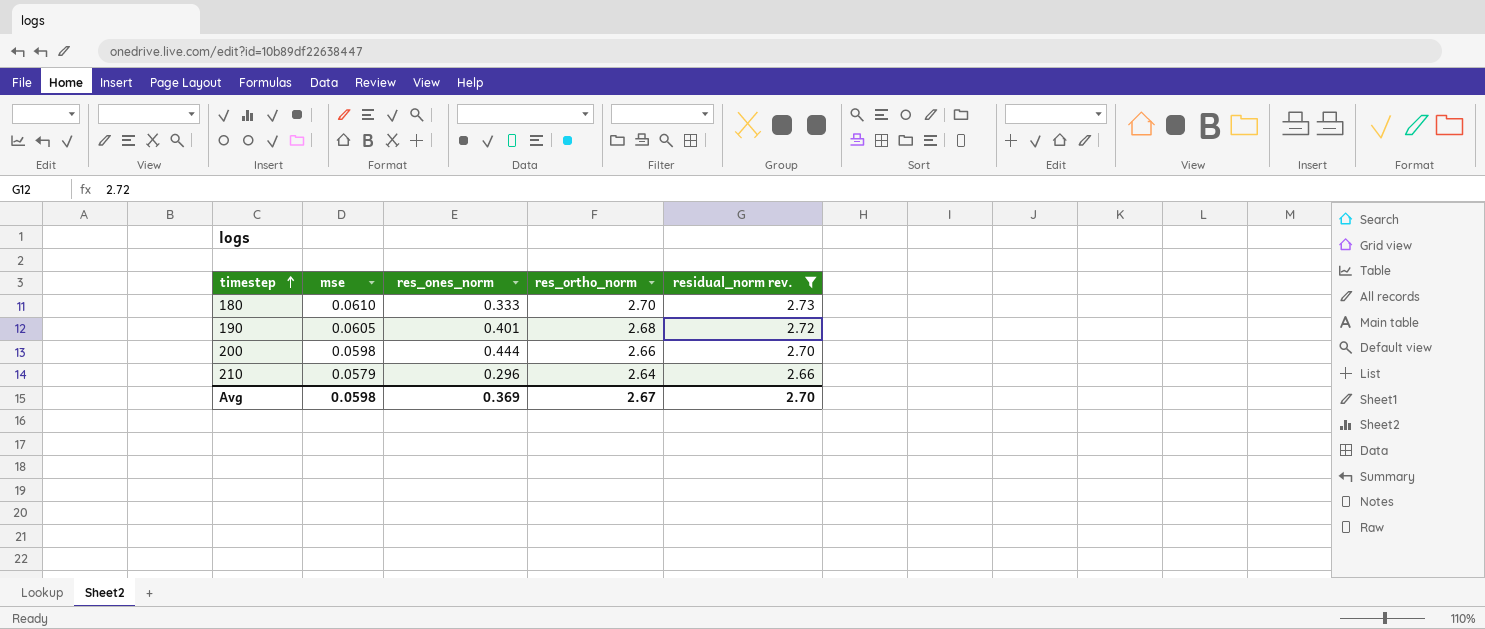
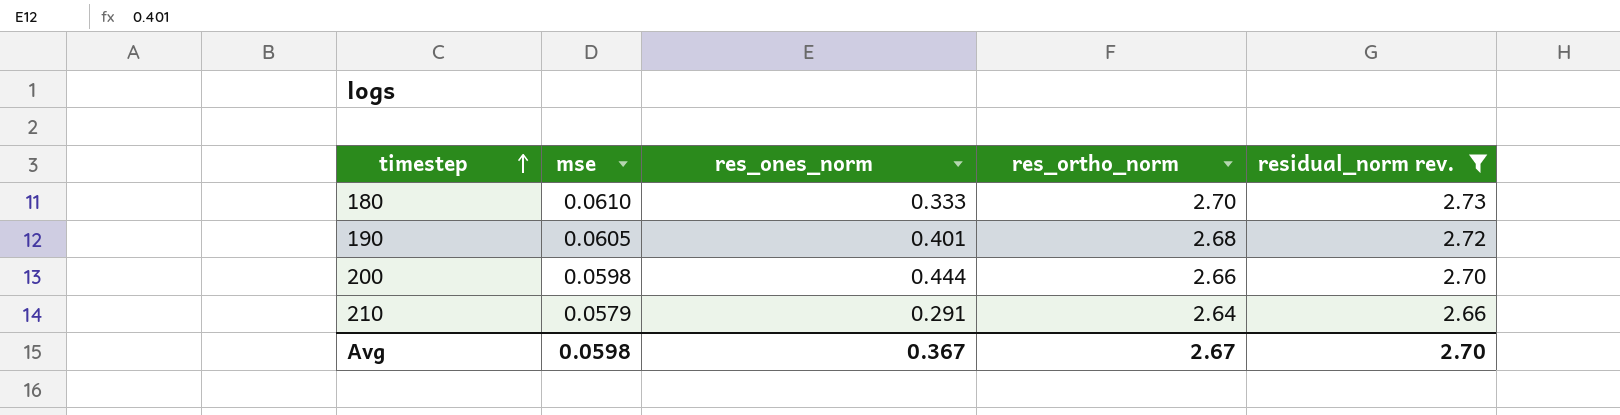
210 | res_ones_norm: 0.296 -> 0.291
Avg | res_ones_norm: 0.369 -> 0.367

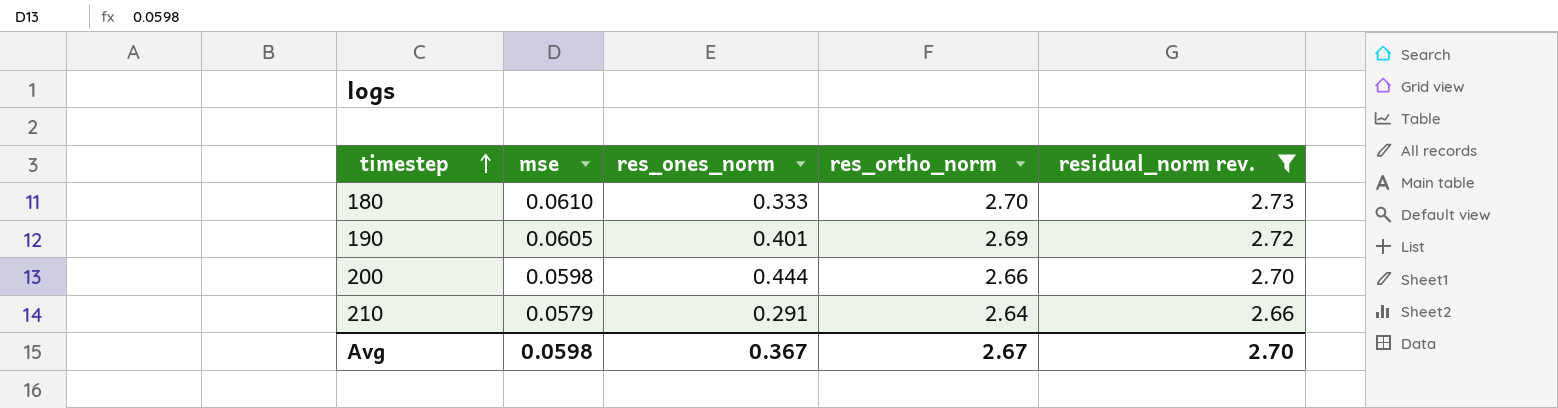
190 | res_ortho_norm: 2.68 -> 2.69

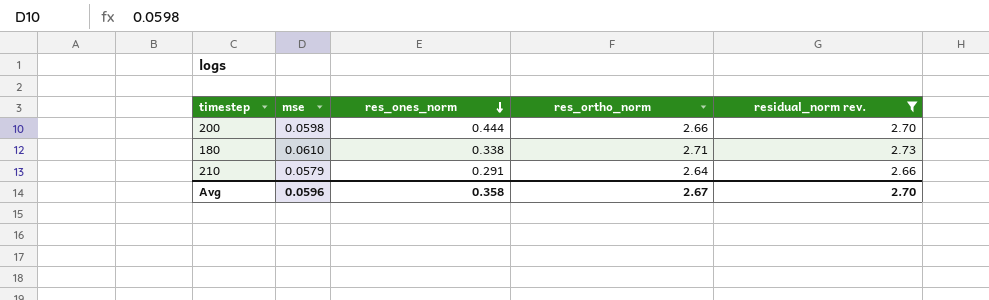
row order: timestep ascending -> res_ones_norm descending
row 190: 0.0605 | 0.401 | 2.69 | 2.72 -> none
180 | res_ones_norm: 0.333 -> 0.338
180 | res_ortho_norm: 2.70 -> 2.71
Avg | mse: 0.0598 -> 0.0596
Avg | res_ones_norm: 0.367 -> 0.358

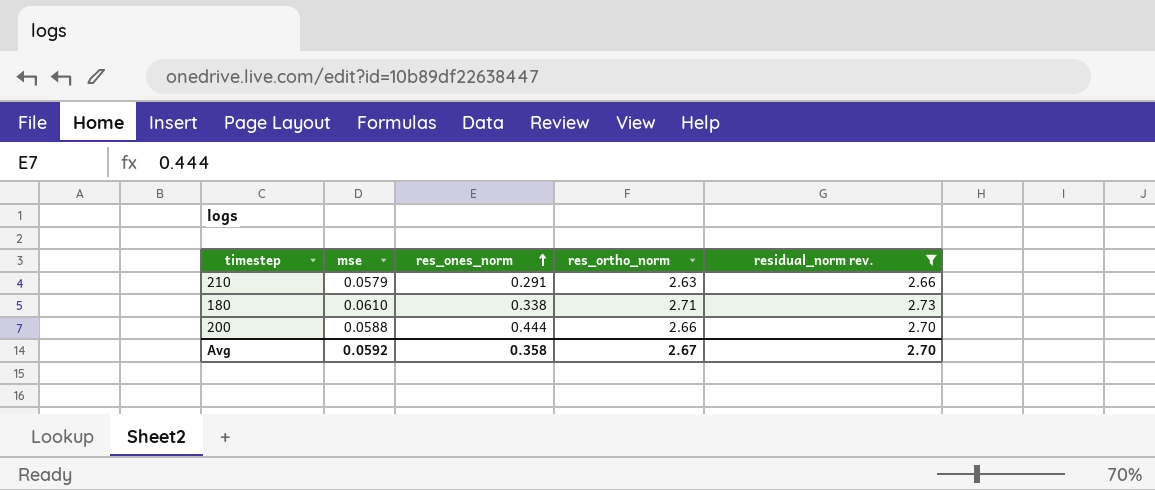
row order: res_ones_norm descending -> res_ones_norm ascending
210 | res_ortho_norm: 2.64 -> 2.63
200 | mse: 0.0598 -> 0.0588
Avg | mse: 0.0596 -> 0.0592

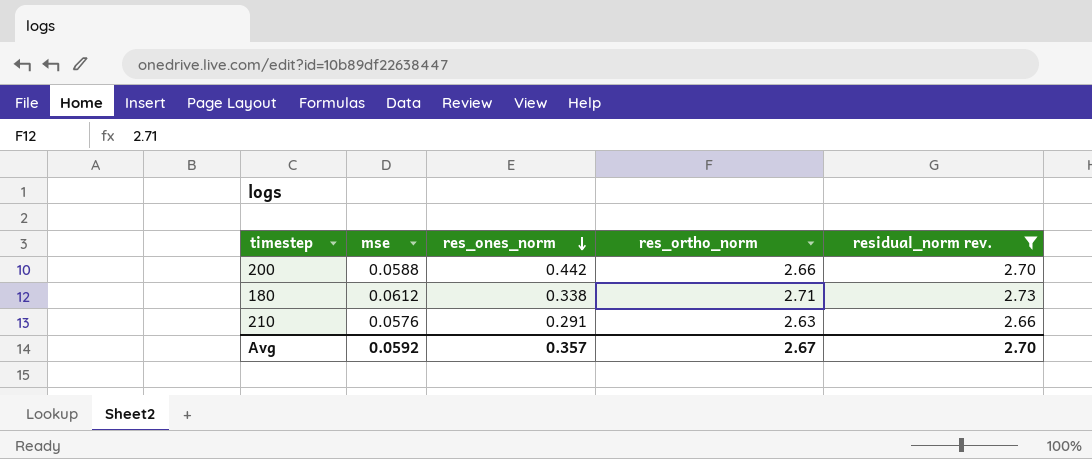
row order: res_ones_norm ascending -> res_ones_norm descending
200 | res_ones_norm: 0.444 -> 0.442
180 | mse: 0.0610 -> 0.0612
210 | mse: 0.0579 -> 0.0576
Avg | res_ones_norm: 0.358 -> 0.357

